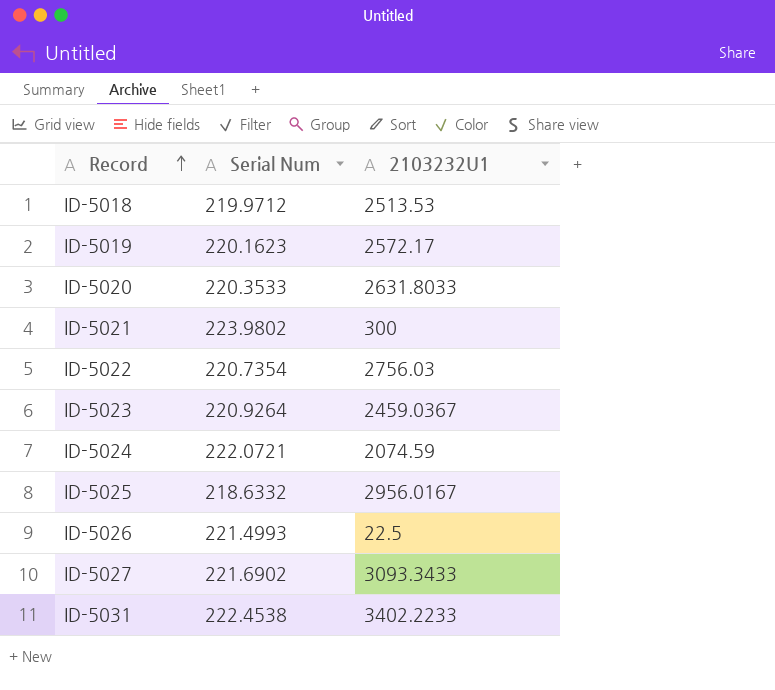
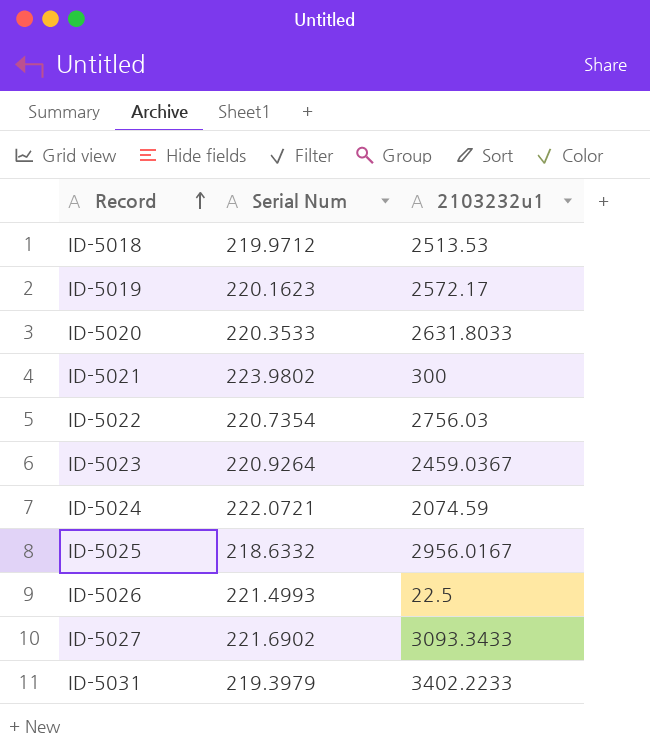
column name: 2103232U1 -> 2103232u1
ID-5031 | Serial Num: 222.4538 -> 219.3979

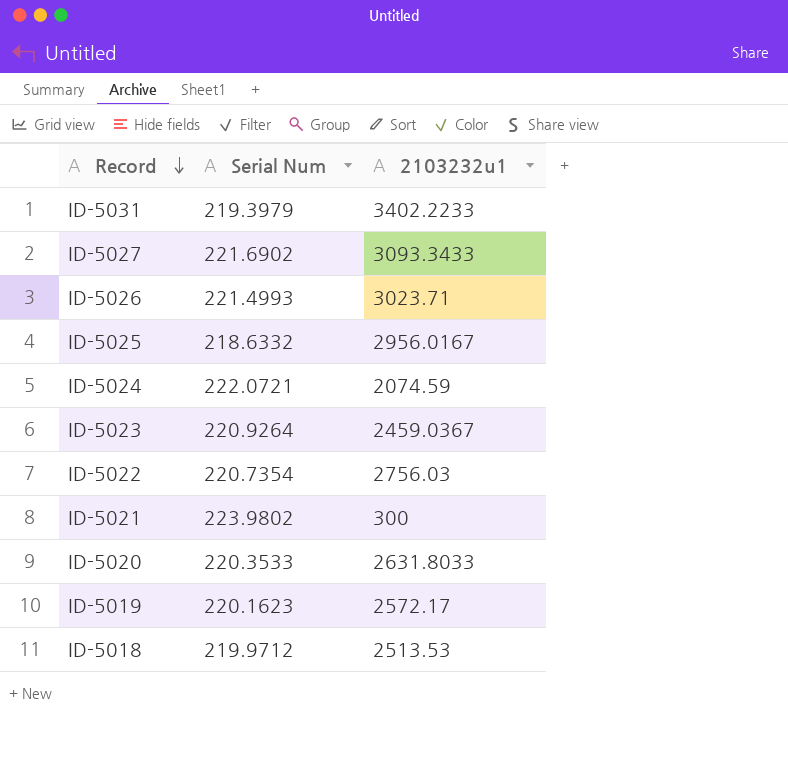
row order: Record ascending -> Record descending
ID-5026 | 2103232u1: 22.5 -> 3023.71

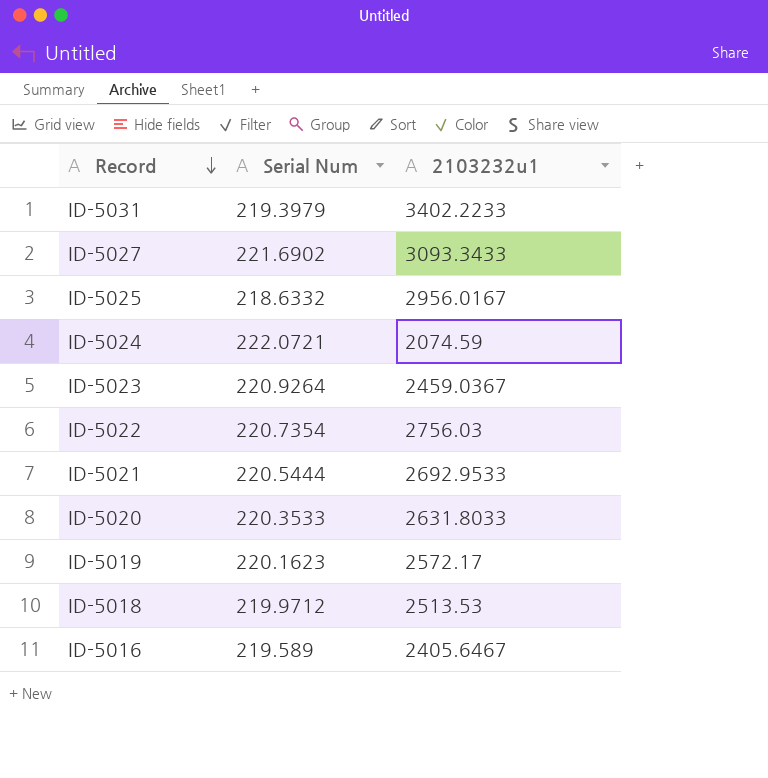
row ID-5026: 221.4993 | 3023.71 -> none
ID-5021 | Serial Num: 223.9802 -> 220.5444
ID-5021 | 2103232u1: 300 -> 2692.9533
row ID-5016: none -> 219.589 | 2405.6467

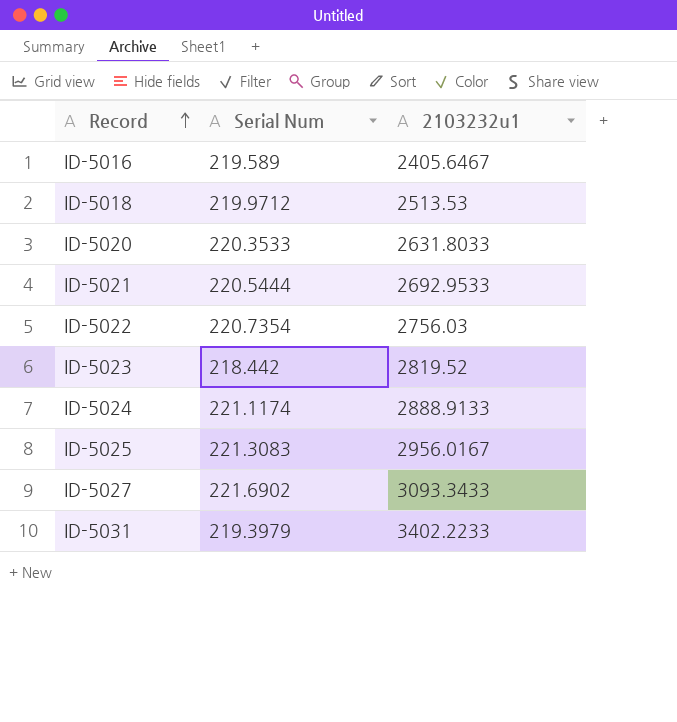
row order: Record descending -> Record ascending
row ID-5019: 220.1623 | 2572.17 -> none
ID-5023 | Serial Num: 220.9264 -> 218.442
ID-5023 | 2103232u1: 2459.0367 -> 2819.52
ID-5024 | Serial Num: 222.0721 -> 221.1174
ID-5024 | 2103232u1: 2074.59 -> 2888.9133
ID-5025 | Serial Num: 218.6332 -> 221.3083

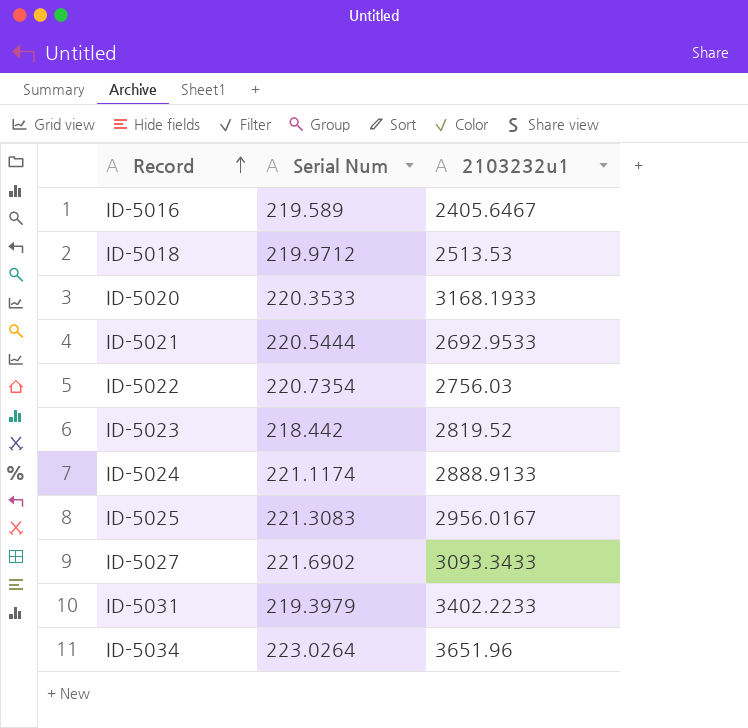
ID-5020 | 2103232u1: 2631.8033 -> 3168.1933
row ID-5034: none -> 223.0264 | 3651.96

